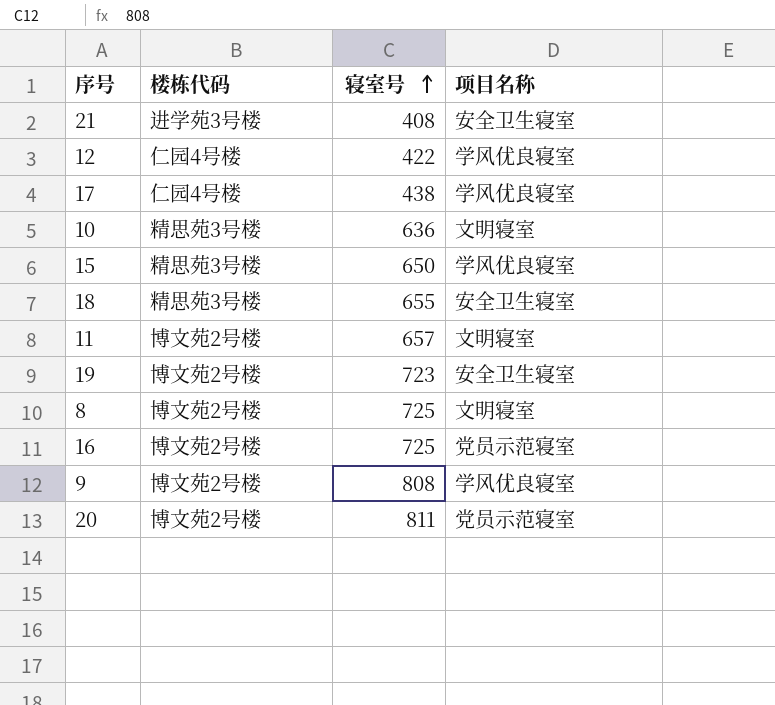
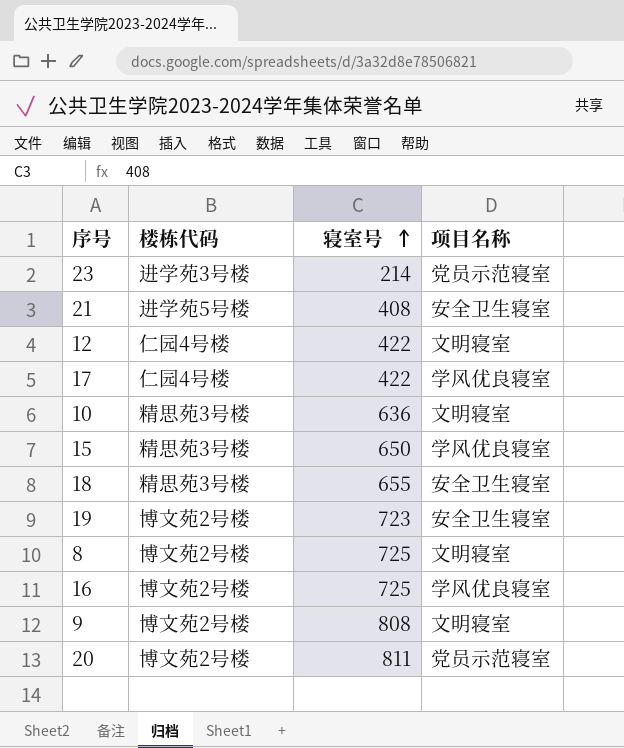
row 11: 博文苑2号楼 | 657 | 文明寝室 -> none
row 23: none -> 进学苑3号楼 | 214 | 党员示范寝室
21 | 楼栋代码: 进学苑3号楼 -> 进学苑5号楼
12 | 项目名称: 学风优良寝室 -> 文明寝室
17 | 寝室号: 438 -> 422
16 | 项目名称: 党员示范寝室 -> 学风优良寝室
9 | 项目名称: 学风优良寝室 -> 文明寝室

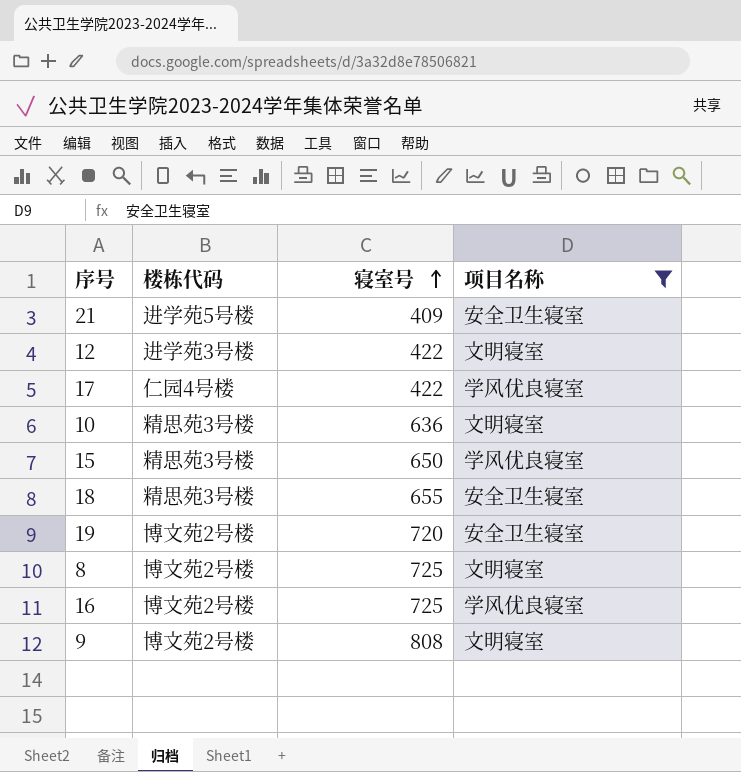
filter: none -> 项目名称 != 党员示范寝室
21 | 寝室号: 408 -> 409
12 | 楼栋代码: 仁园4号楼 -> 进学苑3号楼
19 | 寝室号: 723 -> 720

